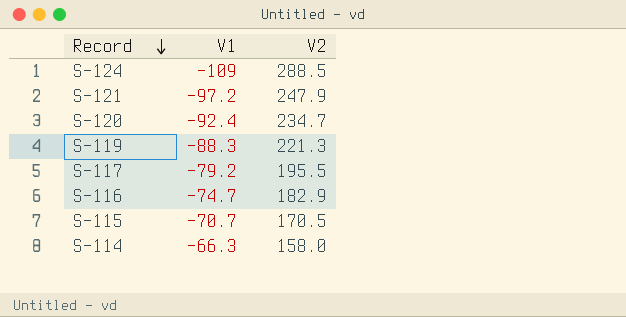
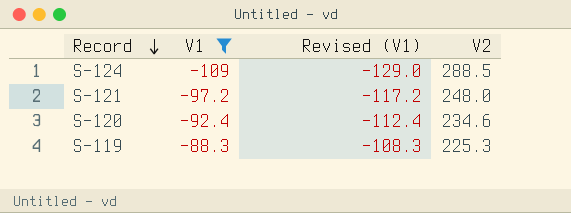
filter: none -> V1 <= -88.3
column Revised (V1) | formula: none -> [V1] - 20
S-121 | V2: 247.9 -> 248.0
S-120 | V2: 234.7 -> 234.6
S-119 | V2: 221.3 -> 225.3

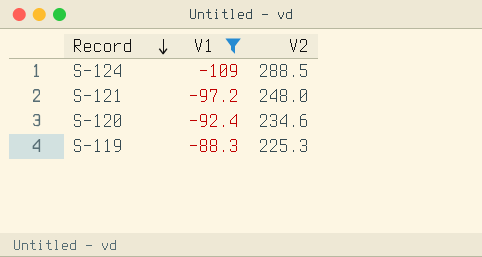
column Revised (V1) | formula: [V1] - 20 -> none

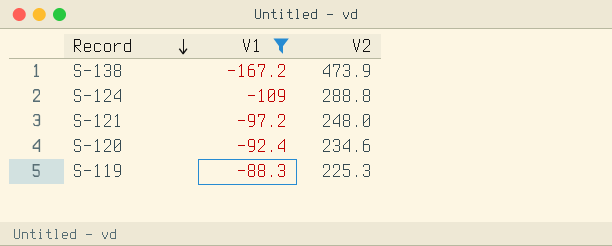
row S-138: none -> -167.2 | 473.9
S-124 | V2: 288.5 -> 288.8

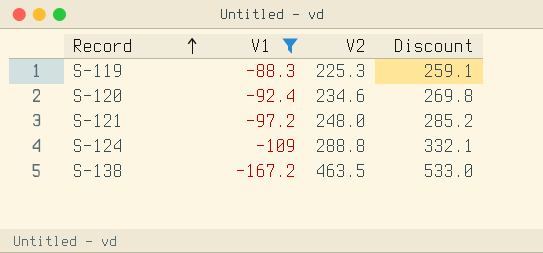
row order: Record descending -> Record ascending
column Discount | formula: none -> [V2] * 1.15
S-138 | V2: 473.9 -> 463.5

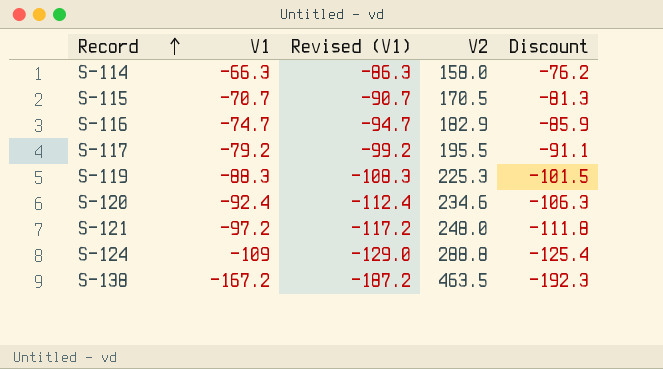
filter: V1 <= -88.3 -> none
column Revised (V1) | formula: none -> [V1] - 20
column Discount | formula: [V2] * 1.15 -> [V1] * 1.15

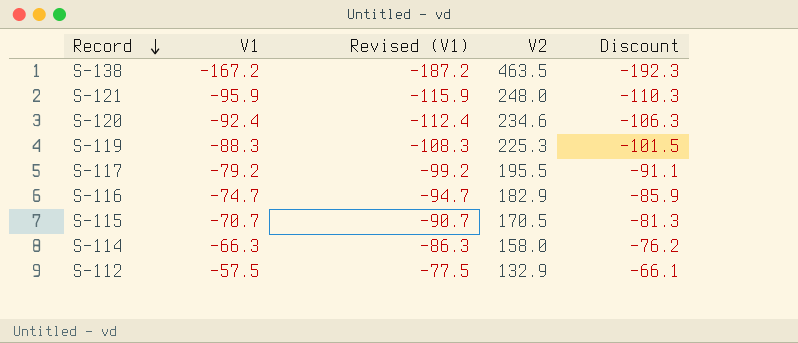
row order: Record ascending -> Record descending
row S-124: -109 | -129.0 | 288.8 | -125.4 -> none
S-121 | V1: -97.2 -> -95.9
S-121 | Revised (V1): -117.2 -> -115.9
S-121 | Discount: -111.8 -> -110.3
row S-112: none -> -57.5 | -77.5 | 132.9 | -66.1

